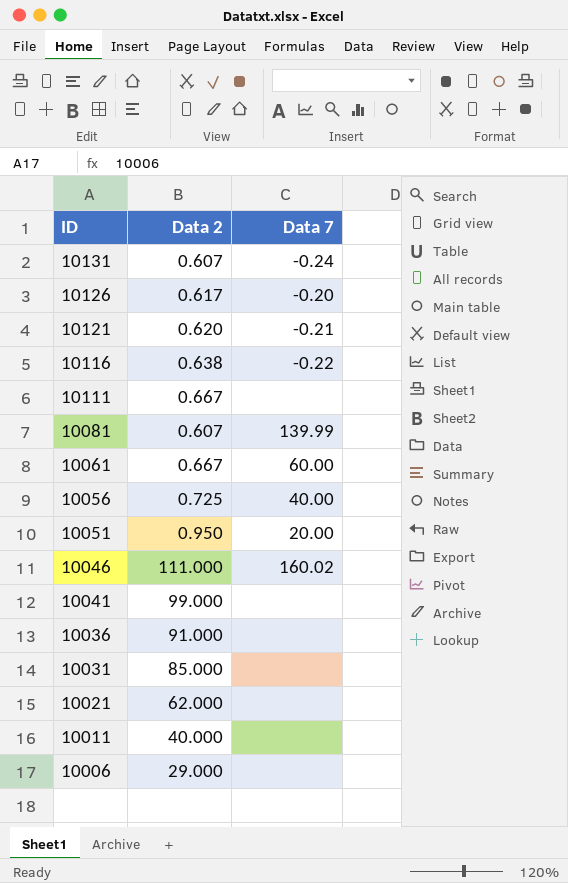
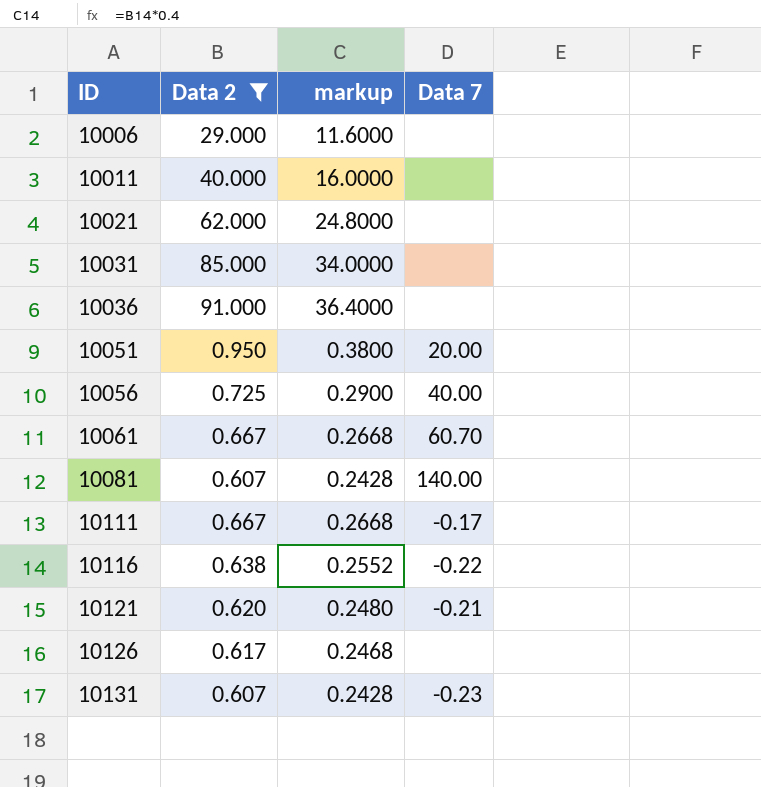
filter: none -> Data 2 <= 91.000
row order: ID descending -> ID ascending
column markup | formula: none -> [Data 2] * 0.4
10061 | Data 7: 60.00 -> 60.70
10081 | Data 7: 139.99 -> 140.00
10111 | Data 7: none -> -0.17
10126 | Data 7: -0.20 -> none
10131 | Data 7: -0.24 -> -0.23

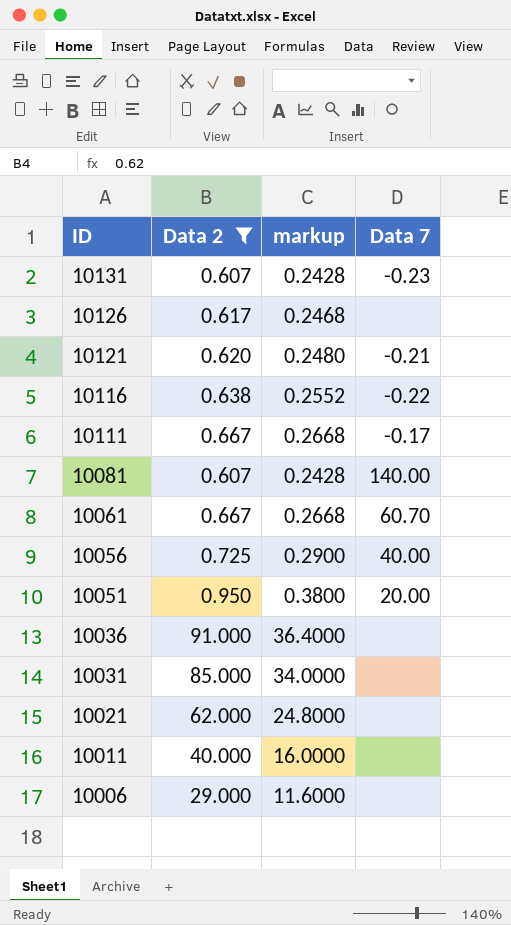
row order: ID ascending -> ID descending

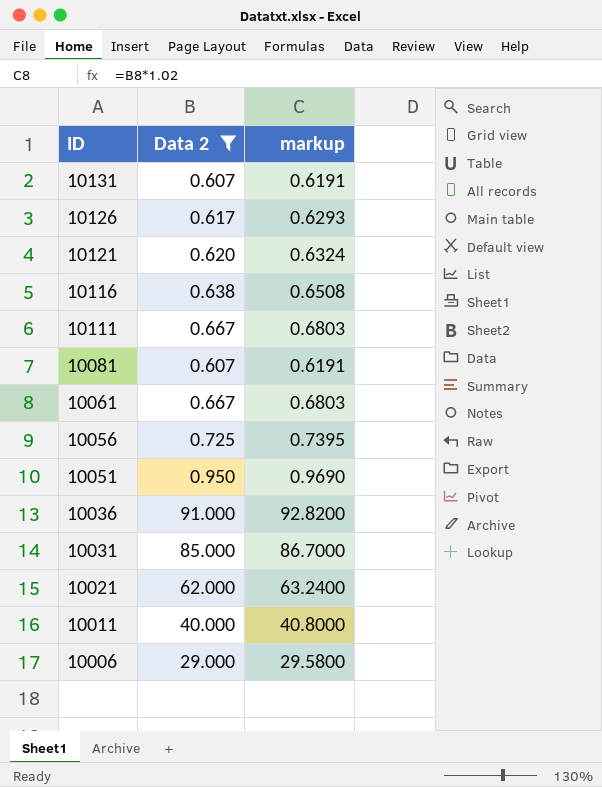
column Data 7 | position: 4 -> none
column markup | formula: [Data 2] * 0.4 -> [Data 2] * 1.02

